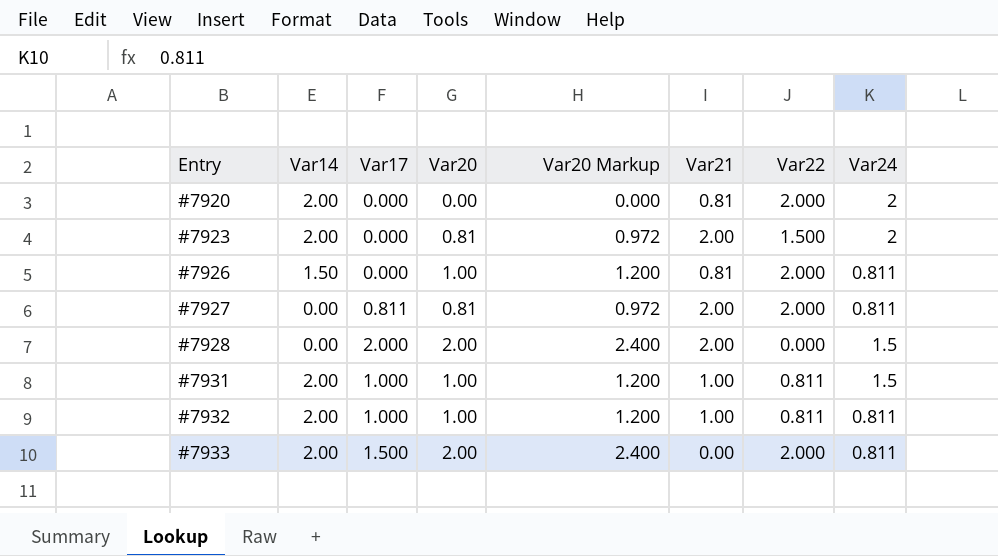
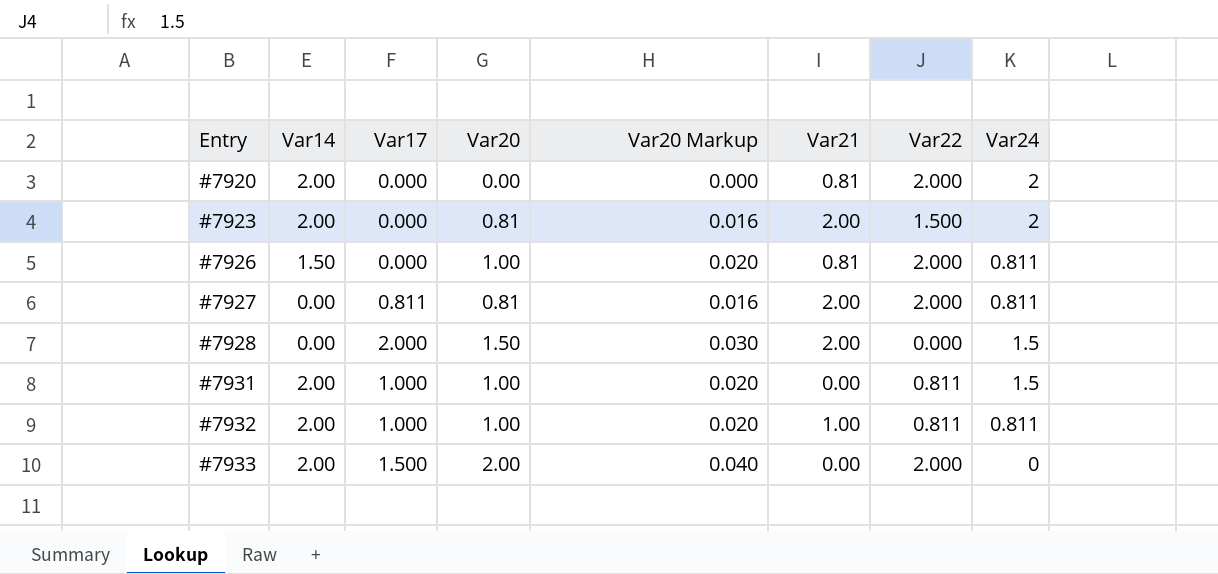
column Var20 Markup | formula: [Var20] * 1.2 -> [Var20] * 0.02
#7928 | Var20: 2.00 -> 1.50
#7931 | Var21: 1.00 -> 0.00
#7933 | Var24: 0.811 -> 0

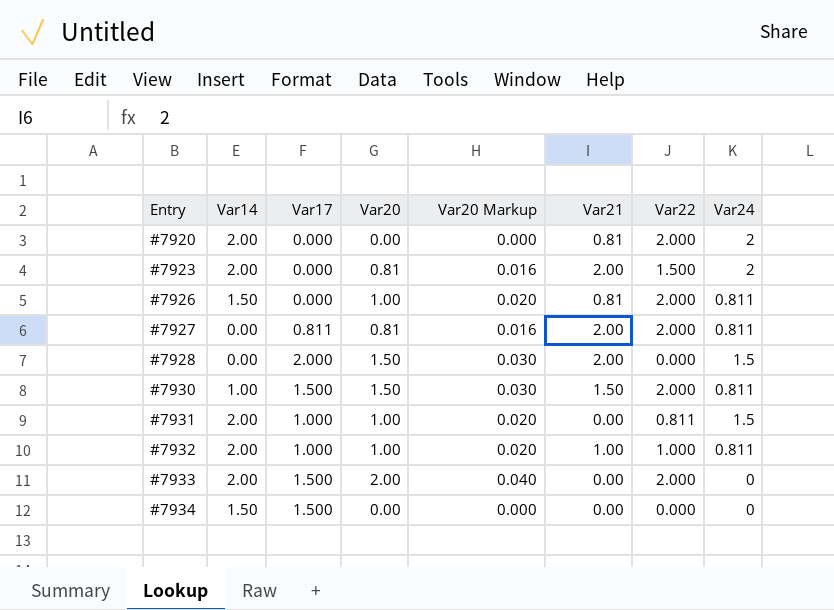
row #7930: none -> 1.00 | 1.500 | 1.50 | 0.030 | 1.50 | 2.000 | 0.811
#7932 | Var22: 0.811 -> 1.000
row #7934: none -> 1.50 | 1.500 | 0.00 | 0.000 | 0.00 | 0.000 | 0

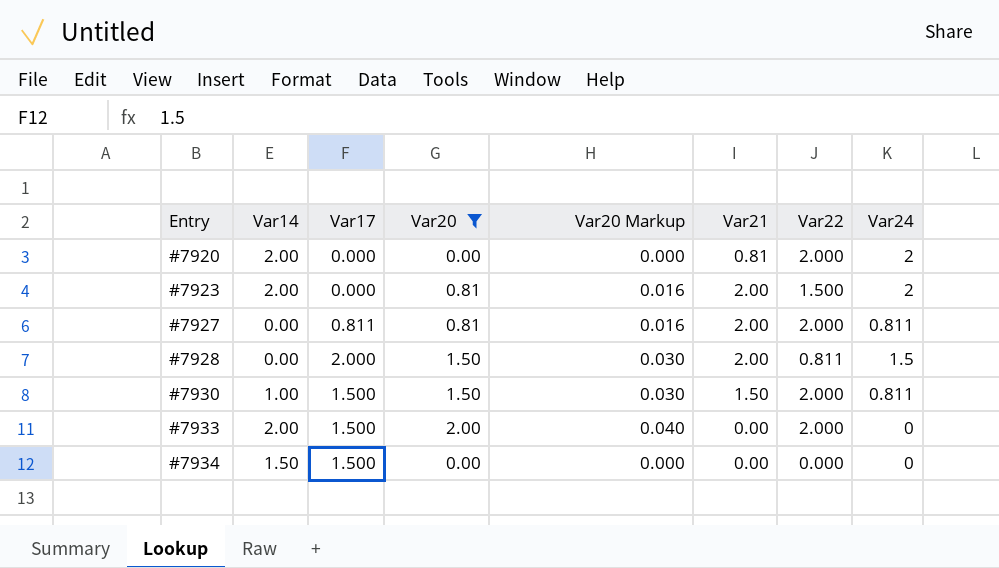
filter: none -> Var20 != 1.00
#7928 | Var22: 0.000 -> 0.811

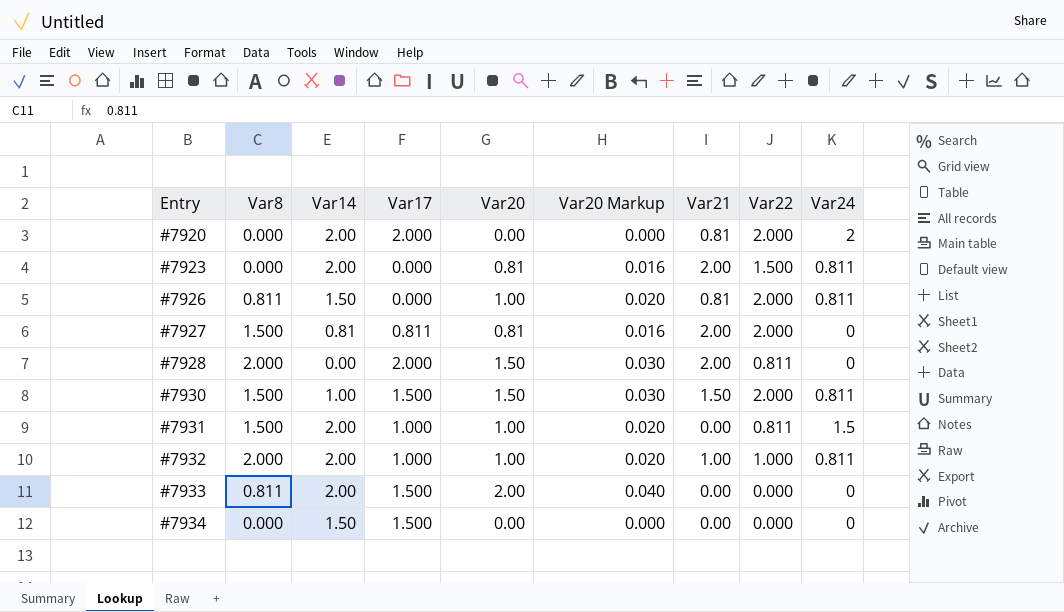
filter: Var20 != 1.00 -> none
column Var8 | position: none -> 2
#7920 | Var17: 0.000 -> 2.000
#7923 | Var24: 2 -> 0.811
#7927 | Var14: 0.00 -> 0.81
#7927 | Var24: 0.811 -> 0
#7928 | Var24: 1.5 -> 0
#7933 | Var22: 2.000 -> 0.000

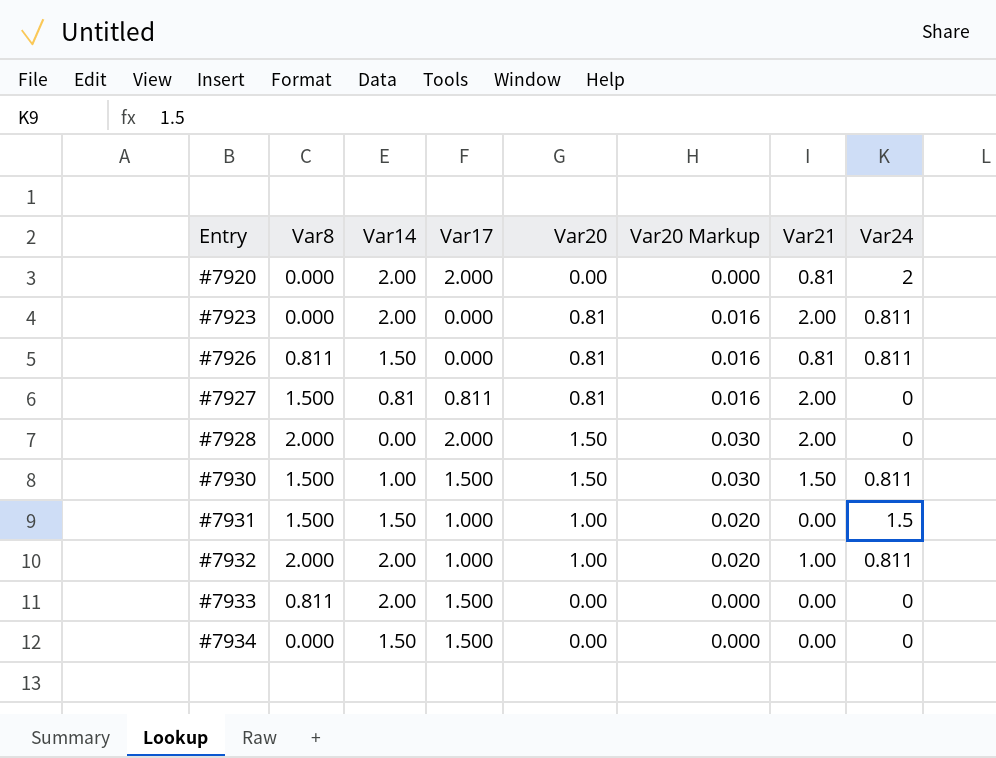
column Var22 | position: 8 -> none
#7926 | Var20: 1.00 -> 0.81
#7926 | Var20 Markup: 0.020 -> 0.016
#7931 | Var14: 2.00 -> 1.50
#7933 | Var20: 2.00 -> 0.00
#7933 | Var20 Markup: 0.040 -> 0.000

